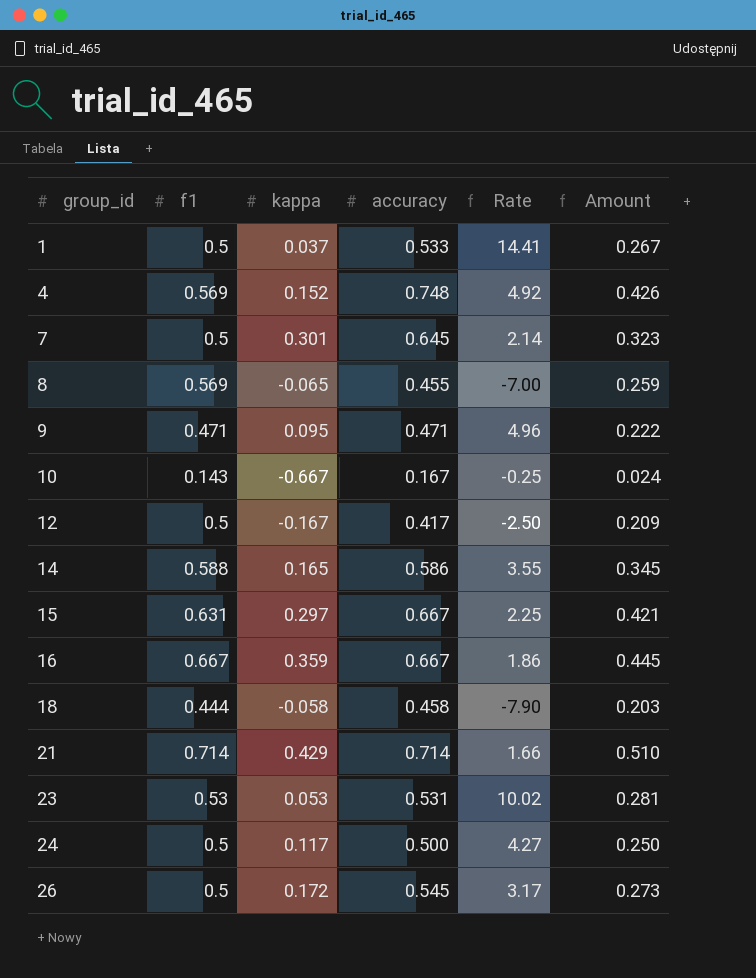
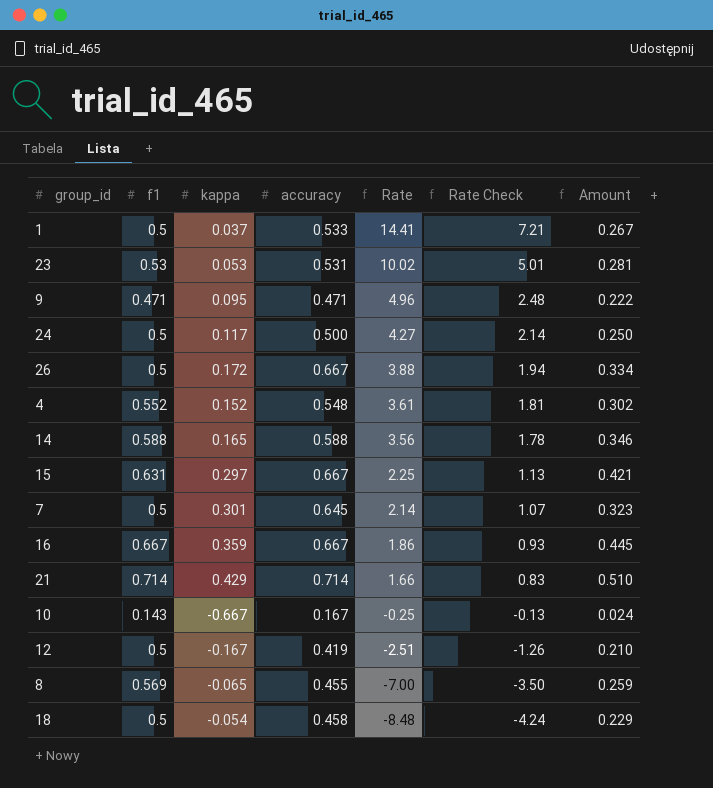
row order: group_id ascending -> Rate descending
column Rate Check | formula: none -> [Rate] * 0.5
26 | accuracy: 0.545 -> 0.667
26 | Rate: 3.17 -> 3.88
26 | Amount: 0.273 -> 0.334
4 | f1: 0.569 -> 0.552
4 | accuracy: 0.748 -> 0.548
4 | Rate: 4.92 -> 3.61
4 | Amount: 0.426 -> 0.302
14 | accuracy: 0.586 -> 0.588
14 | Rate: 3.55 -> 3.56
14 | Amount: 0.345 -> 0.346
12 | accuracy: 0.417 -> 0.419
12 | Rate: -2.50 -> -2.51
12 | Amount: 0.209 -> 0.210
18 | f1: 0.444 -> 0.5
18 | kappa: -0.058 -> -0.054
18 | Rate: -7.90 -> -8.48
18 | Amount: 0.203 -> 0.229

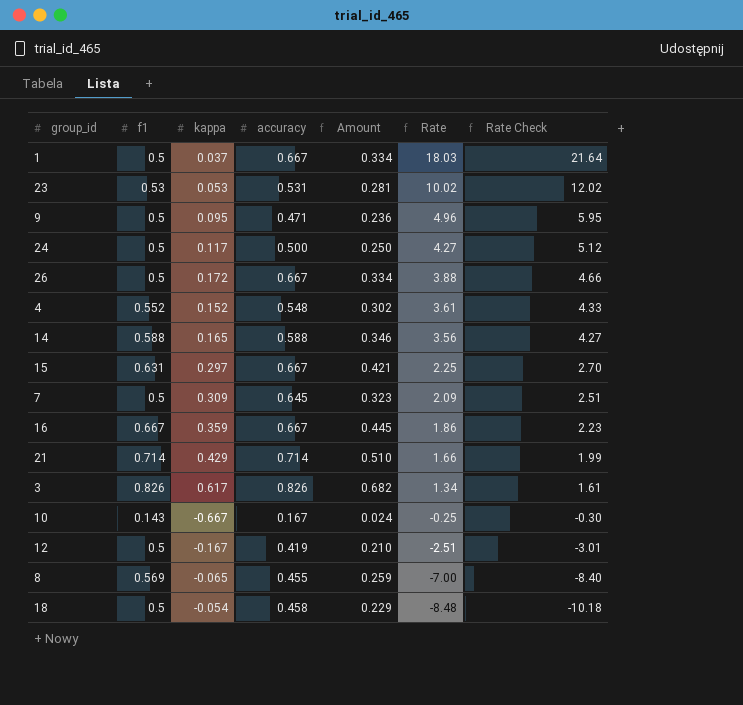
column Amount | position: 7 -> 5
column Rate Check | formula: [Rate] * 0.5 -> [Rate] * 1.2
1 | accuracy: 0.533 -> 0.667
1 | Amount: 0.267 -> 0.334
1 | Rate: 14.41 -> 18.03
9 | f1: 0.471 -> 0.5
9 | Amount: 0.222 -> 0.236
7 | kappa: 0.301 -> 0.309
7 | Rate: 2.14 -> 2.09
row 3: none -> 0.826 | 0.617 | 0.826 | 0.682 | 1.34 | 1.61

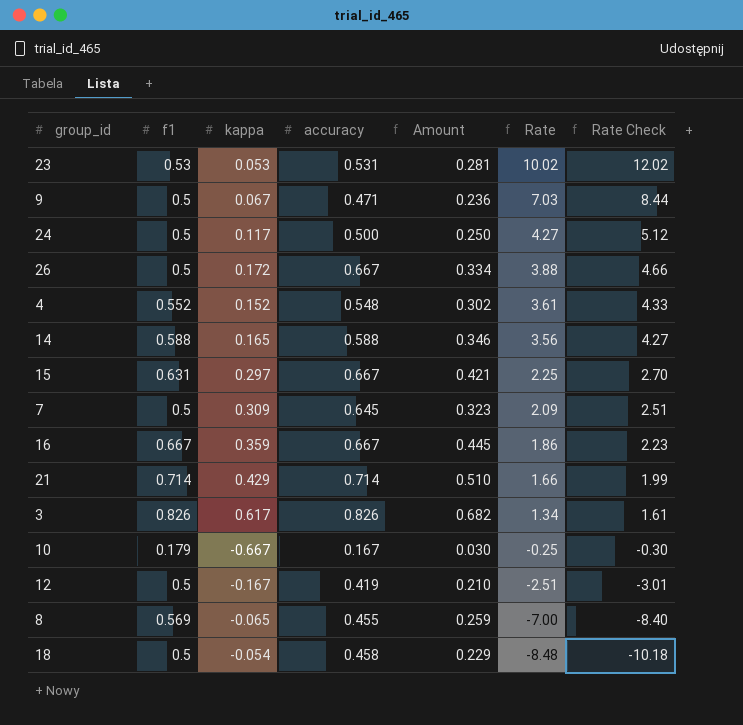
row 1: 0.5 | 0.037 | 0.667 | 0.334 | 18.03 | 21.64 -> none
9 | kappa: 0.095 -> 0.067
9 | Rate: 4.96 -> 7.03
9 | Rate Check: 5.95 -> 8.44
10 | f1: 0.143 -> 0.179
10 | Amount: 0.024 -> 0.030

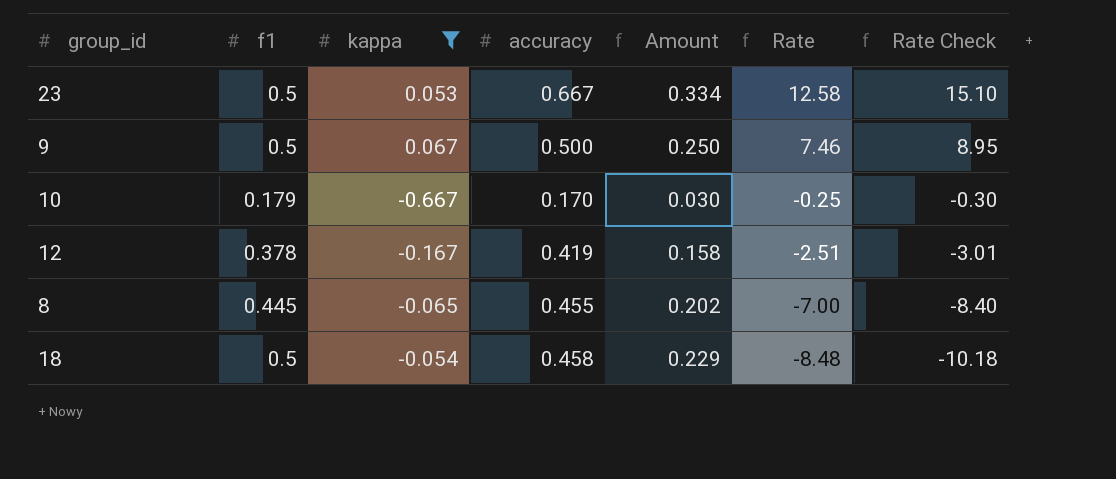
filter: none -> kappa <= 0.067
23 | f1: 0.53 -> 0.5
23 | accuracy: 0.531 -> 0.667
23 | Amount: 0.281 -> 0.334
23 | Rate: 10.02 -> 12.58
23 | Rate Check: 12.02 -> 15.10
9 | accuracy: 0.471 -> 0.500
9 | Amount: 0.236 -> 0.250
9 | Rate: 7.03 -> 7.46
9 | Rate Check: 8.44 -> 8.95
10 | accuracy: 0.167 -> 0.170
12 | f1: 0.5 -> 0.378
12 | Amount: 0.210 -> 0.158
8 | f1: 0.569 -> 0.445
8 | Amount: 0.259 -> 0.202

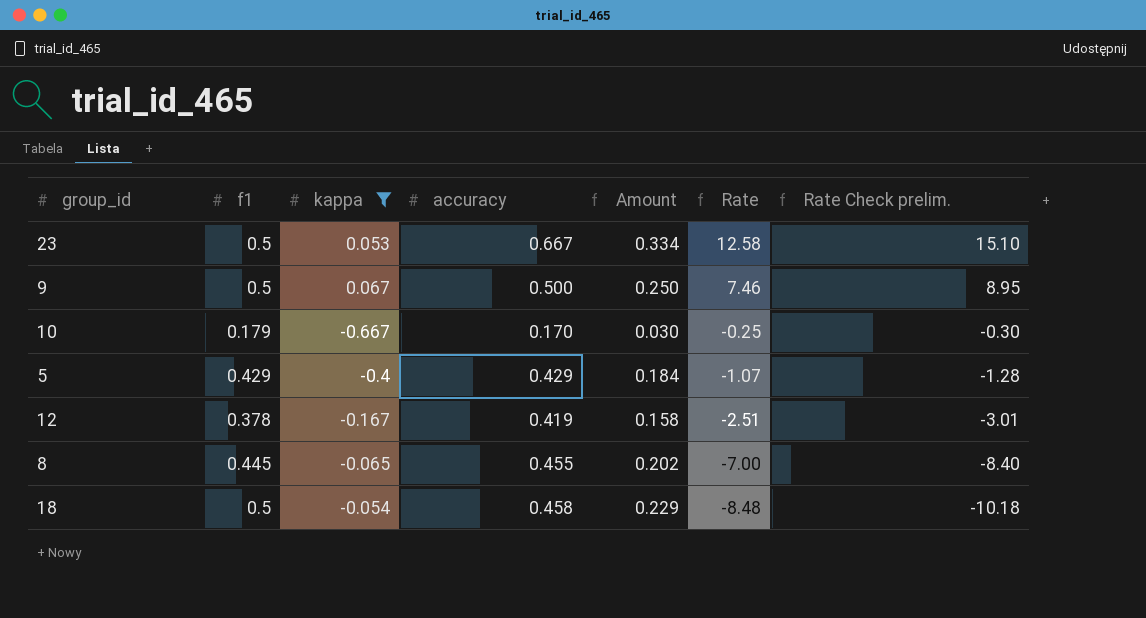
column name: Rate Check -> Rate Check prelim.
row 5: none -> 0.429 | -0.4 | 0.429 | 0.184 | -1.07 | -1.28

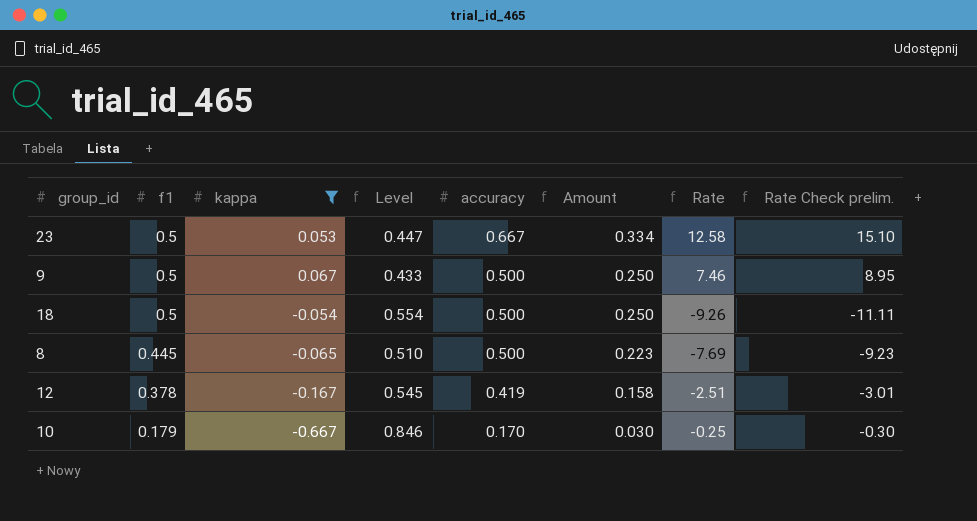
row order: Rate descending -> f1 descending
column Level | formula: none -> [f1] - [kappa]
row 5: 0.429 | -0.4 | 0.429 | 0.184 | -1.07 | -1.28 -> none
18 | accuracy: 0.458 -> 0.500
18 | Amount: 0.229 -> 0.250
18 | Rate: -8.48 -> -9.26
18 | Rate Check prelim.: -10.18 -> -11.11
8 | accuracy: 0.455 -> 0.500
8 | Amount: 0.202 -> 0.223
8 | Rate: -7.00 -> -7.69
8 | Rate Check prelim.: -8.40 -> -9.23

